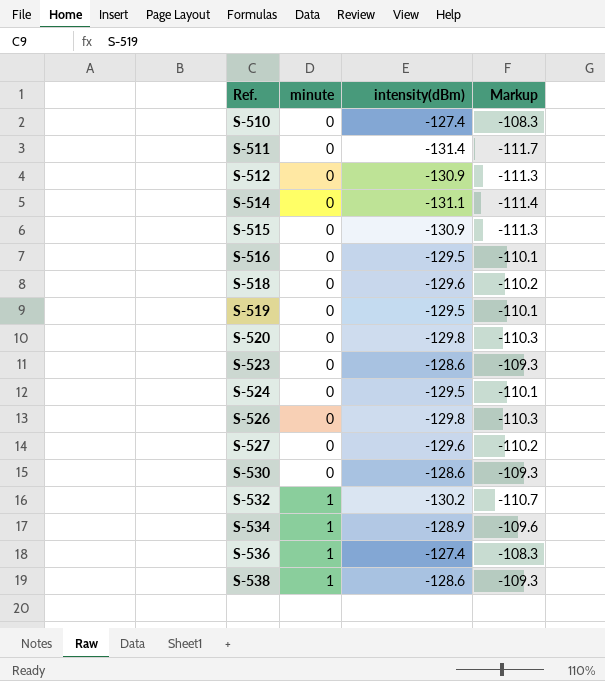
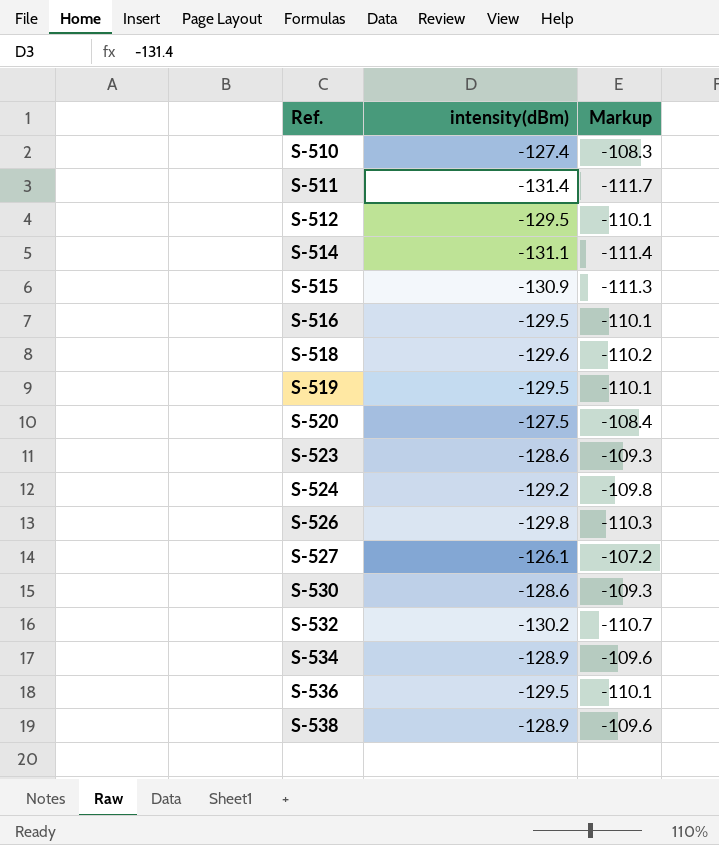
column minute | position: 2 -> none
S-512 | intensity(dBm): -130.9 -> -129.5
S-512 | Markup: -111.3 -> -110.1
S-520 | intensity(dBm): -129.8 -> -127.5
S-520 | Markup: -110.3 -> -108.4
S-524 | intensity(dBm): -129.5 -> -129.2
S-524 | Markup: -110.1 -> -109.8
S-527 | intensity(dBm): -129.6 -> -126.1
S-527 | Markup: -110.2 -> -107.2
S-536 | intensity(dBm): -127.4 -> -129.5
S-536 | Markup: -108.3 -> -110.1
S-538 | intensity(dBm): -128.6 -> -128.9
S-538 | Markup: -109.3 -> -109.6

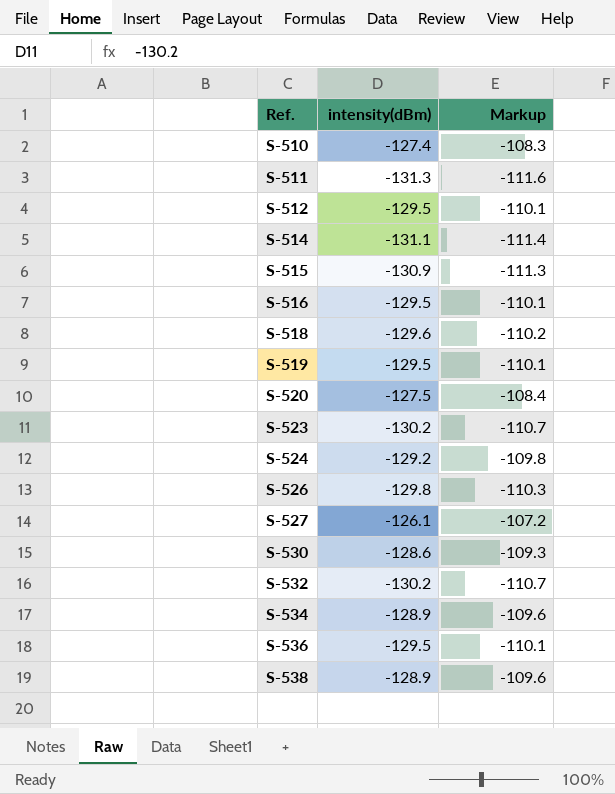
S-511 | intensity(dBm): -131.4 -> -131.3
S-511 | Markup: -111.7 -> -111.6
S-523 | intensity(dBm): -128.6 -> -130.2
S-523 | Markup: -109.3 -> -110.7

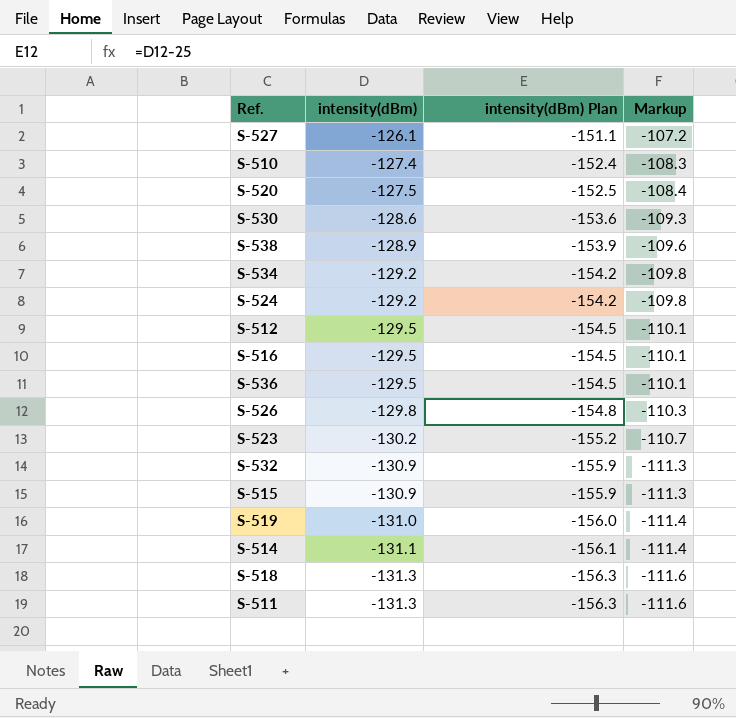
row order: Ref. ascending -> intensity(dBm) descending
column intensity(dBm) Plan | formula: none -> [intensity(dBm)] - 25
S-534 | intensity(dBm): -128.9 -> -129.2
S-534 | Markup: -109.6 -> -109.8
S-532 | intensity(dBm): -130.2 -> -130.9
S-532 | Markup: -110.7 -> -111.3
S-519 | intensity(dBm): -129.5 -> -131.0
S-519 | Markup: -110.1 -> -111.4
S-518 | intensity(dBm): -129.6 -> -131.3
S-518 | Markup: -110.2 -> -111.6

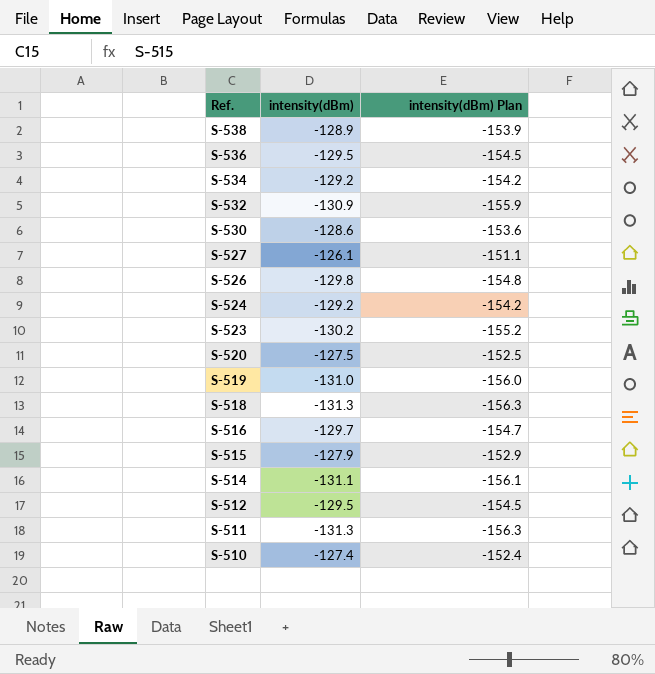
row order: intensity(dBm) descending -> Ref. descending
column Markup | formula: [intensity(dBm)] * 0.85 -> none
S-516 | intensity(dBm): -129.5 -> -129.7
S-516 | intensity(dBm) Plan: -154.5 -> -154.7
S-515 | intensity(dBm): -130.9 -> -127.9
S-515 | intensity(dBm) Plan: -155.9 -> -152.9

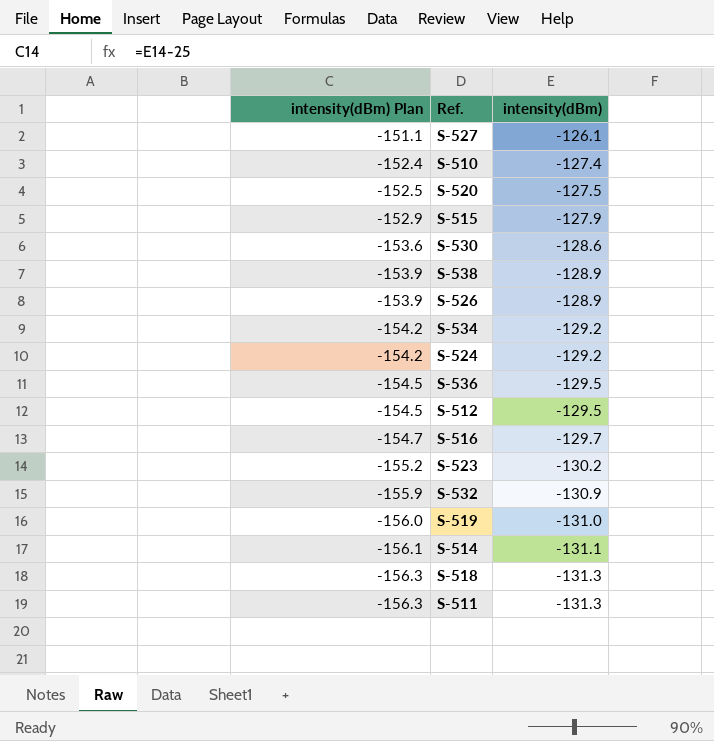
row order: Ref. descending -> intensity(dBm) Plan descending
column intensity(dBm) Plan | position: 3 -> 1
S-526 | intensity(dBm) Plan: -154.8 -> -153.9
S-526 | intensity(dBm): -129.8 -> -128.9

